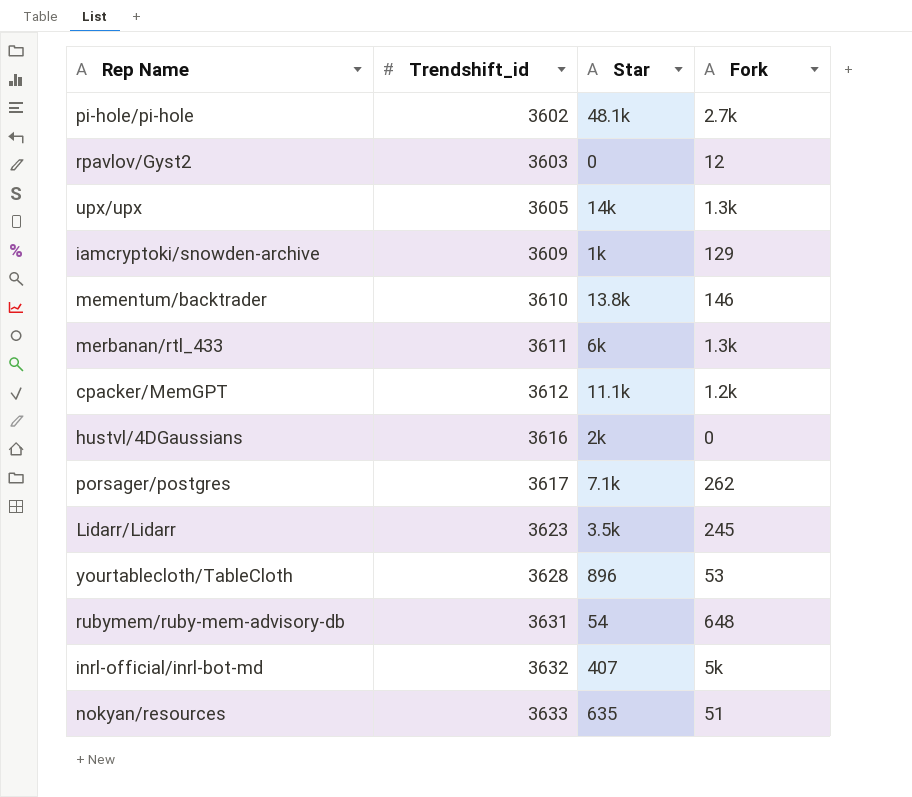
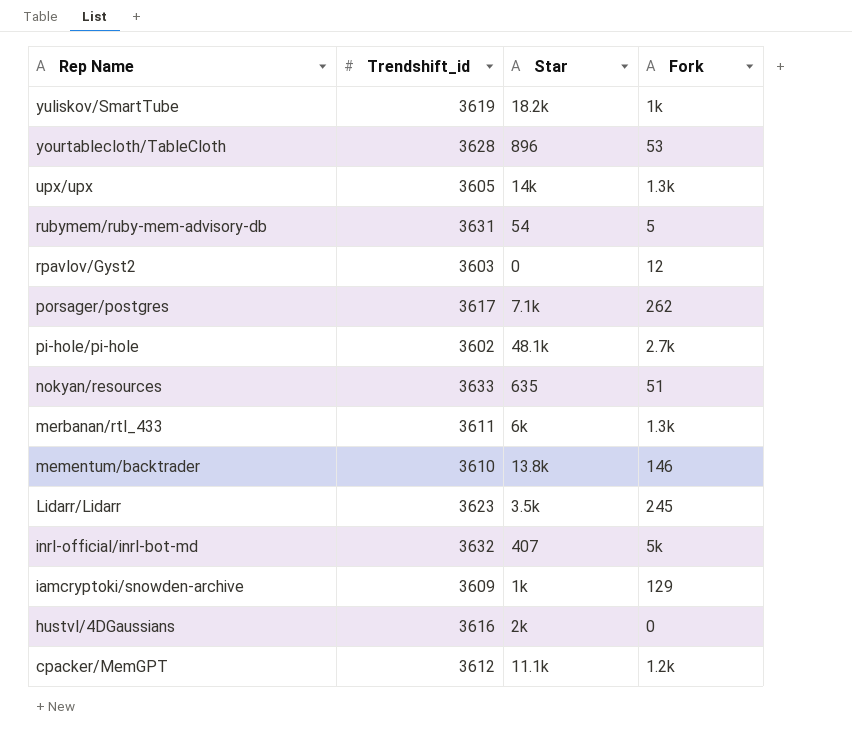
row order: Trendshift_id ascending -> Rep Name descending
row yuliskov/SmartTube: none -> 3619 | 18.2k | 1k
rubymem/ruby-mem-advisory-db | Fork: 648 -> 5

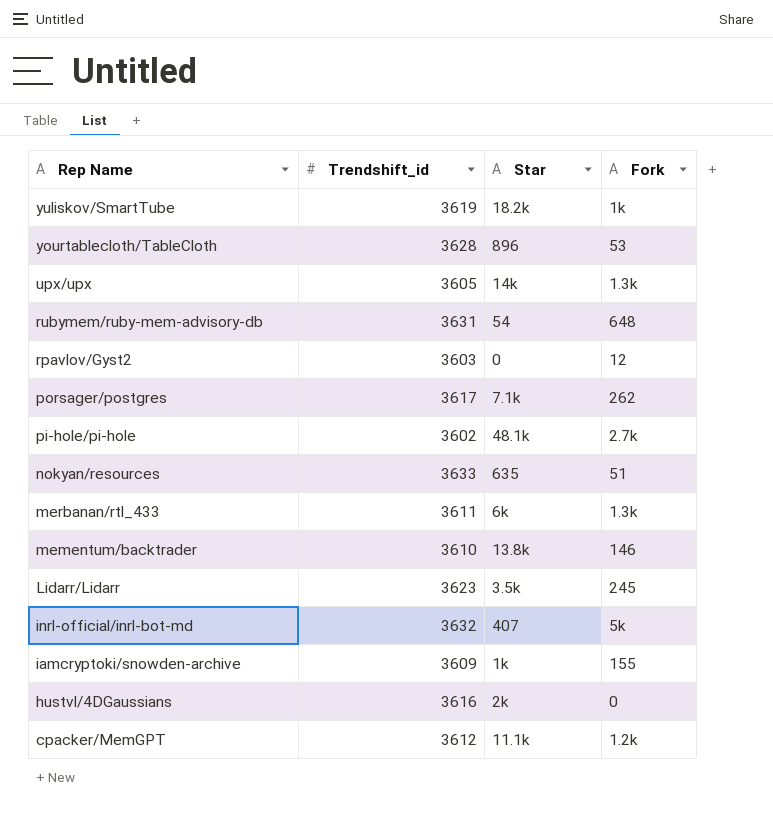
rubymem/ruby-mem-advisory-db | Fork: 5 -> 648
iamcryptoki/snowden-archive | Fork: 129 -> 155

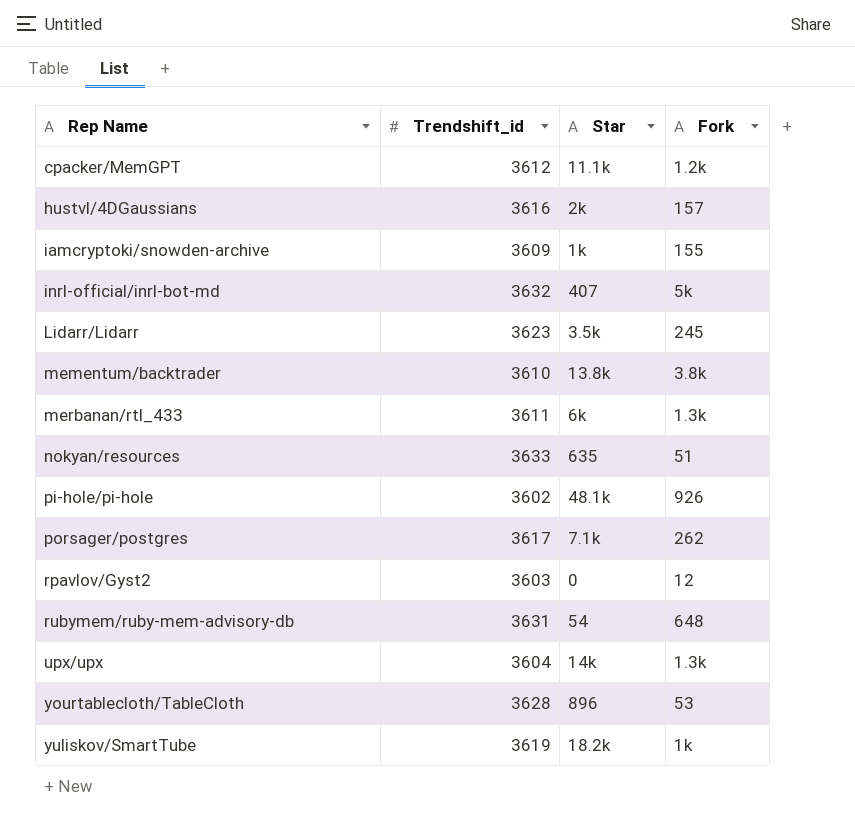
row order: Rep Name descending -> Rep Name ascending
hustvl/4DGaussians | Fork: 0 -> 157
mementum/backtrader | Fork: 146 -> 3.8k
pi-hole/pi-hole | Fork: 2.7k -> 926
upx/upx | Trendshift_id: 3605 -> 3604

